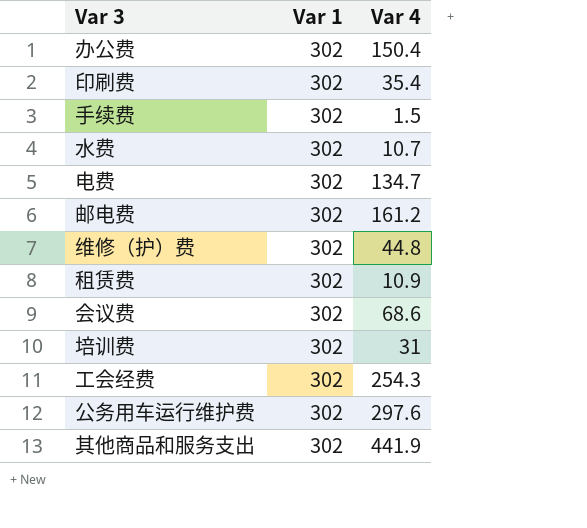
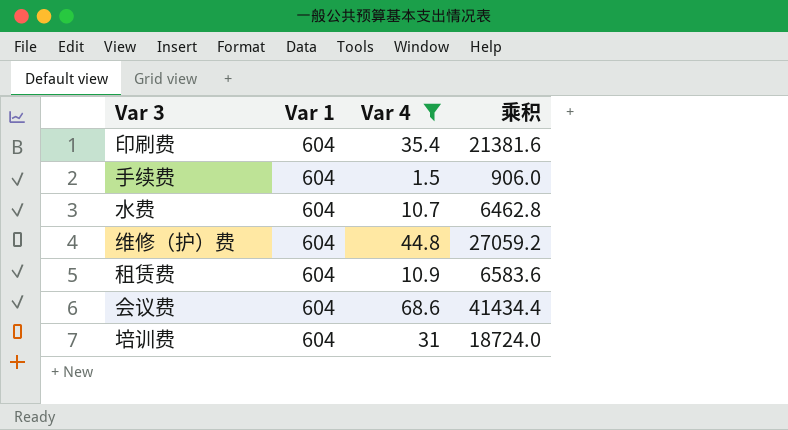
filter: none -> Var 4 <= 68.6
column 乘积 | formula: none -> [Var 1] * [Var 4]
印刷费 | Var 1: 302 -> 604
手续费 | Var 1: 302 -> 604
水费 | Var 1: 302 -> 604
维修（护）费 | Var 1: 302 -> 604
租赁费 | Var 1: 302 -> 604
会议费 | Var 1: 302 -> 604
培训费 | Var 1: 302 -> 604

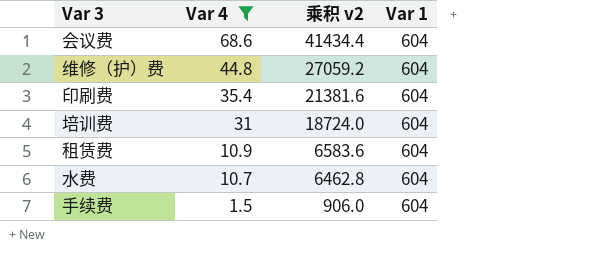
row order: none -> Var 4 descending
column name: 乘积 -> 乘积 v2
column Var 1 | position: 2 -> 4

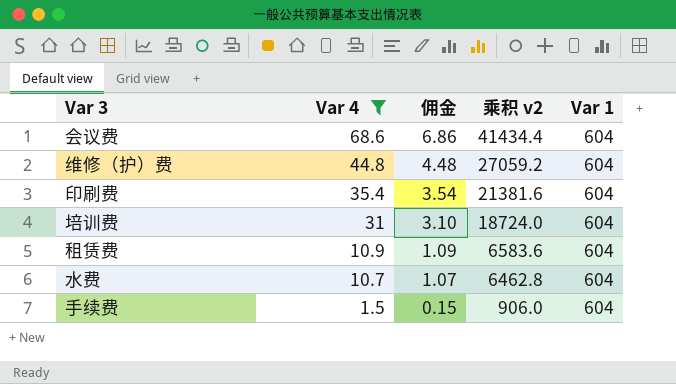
column 佣金 | formula: none -> [Var 4] * 0.1

